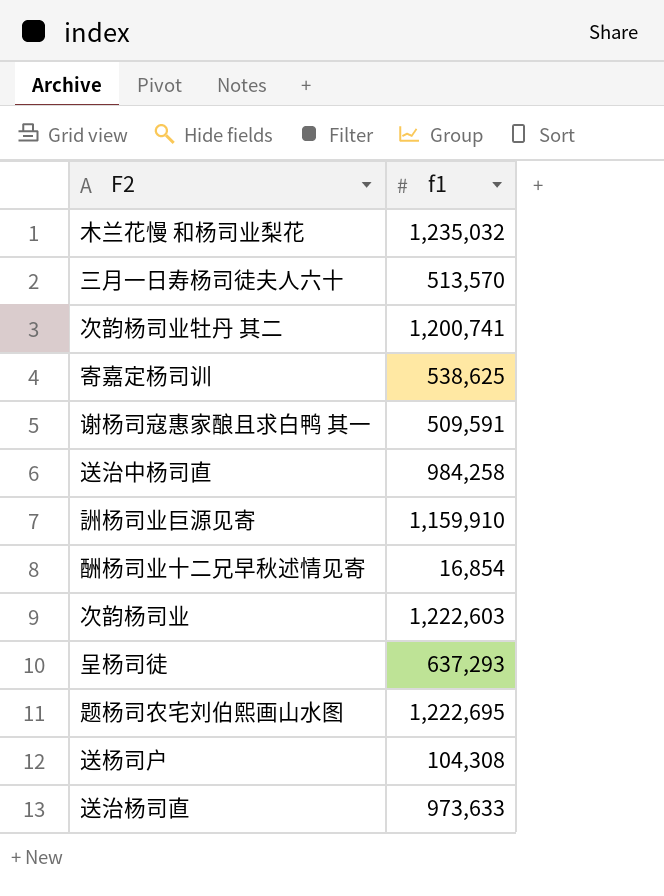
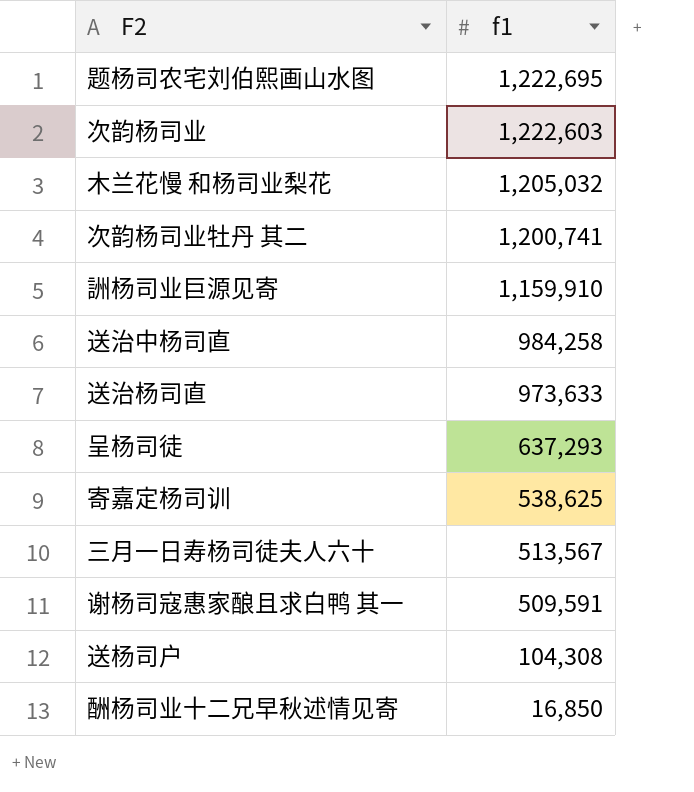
row order: none -> f1 descending
木兰花慢 和杨司业梨花 | f1: 1,235,032 -> 1,205,032
三月一日寿杨司徒夫人六十 | f1: 513,570 -> 513,567
酬杨司业十二兄早秋述情见寄 | f1: 16,854 -> 16,850

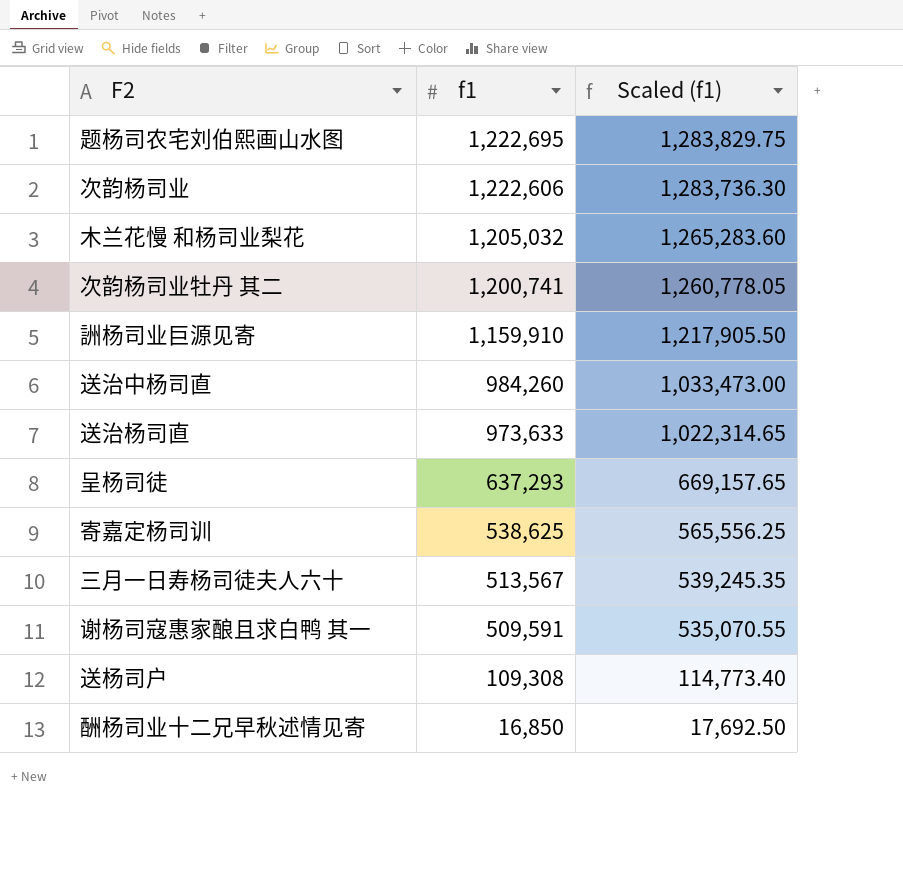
column Scaled (f1) | formula: none -> [f1] * 1.05
次韵杨司业 | f1: 1,222,603 -> 1,222,606
送治中杨司直 | f1: 984,258 -> 984,260
送杨司户 | f1: 104,308 -> 109,308

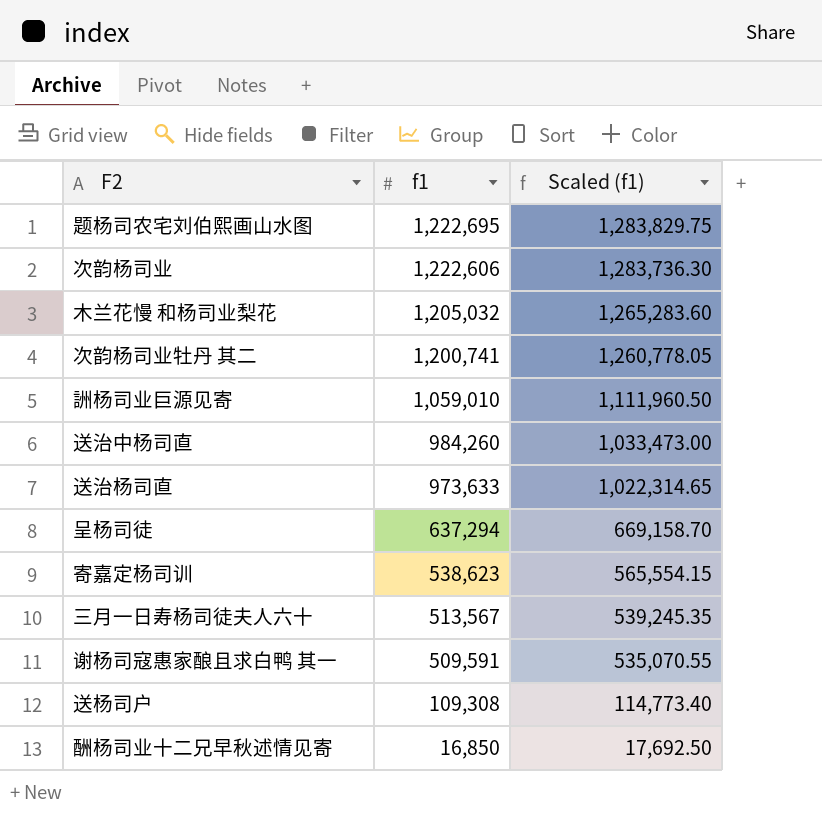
詶杨司业巨源见寄 | f1: 1,159,910 -> 1,059,010
詶杨司业巨源见寄 | Scaled (f1): 1,217,905.50 -> 1,111,960.50
呈杨司徒 | f1: 637,293 -> 637,294
呈杨司徒 | Scaled (f1): 669,157.65 -> 669,158.70
寄嘉定杨司训 | f1: 538,625 -> 538,623
寄嘉定杨司训 | Scaled (f1): 565,556.25 -> 565,554.15

